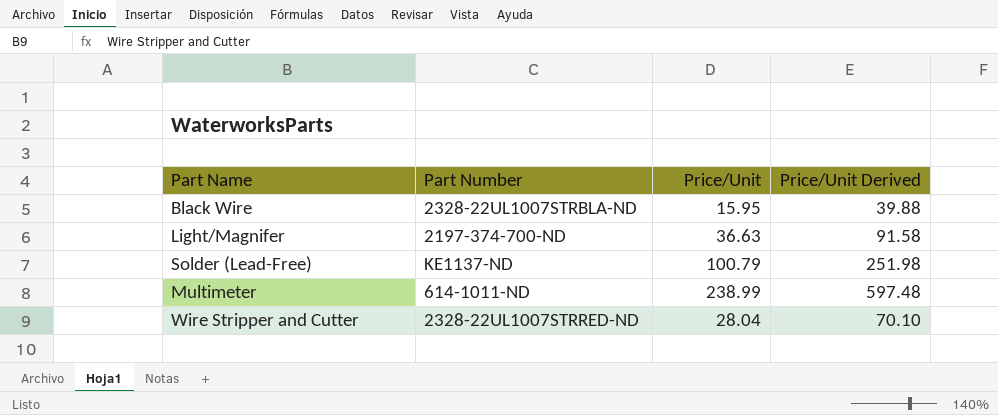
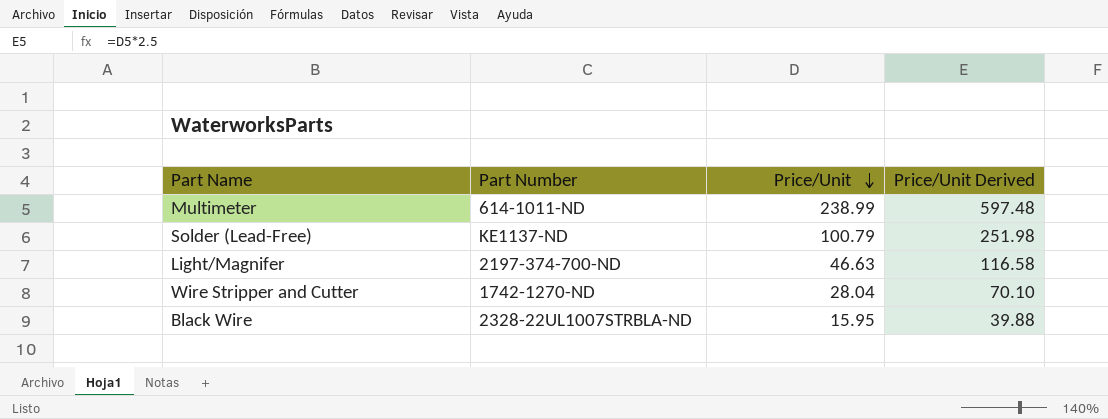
row order: none -> Price/Unit descending
Light/Magnifer | Price/Unit: 36.63 -> 46.63
Light/Magnifer | Price/Unit Derived: 91.58 -> 116.58
Wire Stripper and Cutter | Part Number: 2328-22UL1007STRRED-ND -> 1742-1270-ND

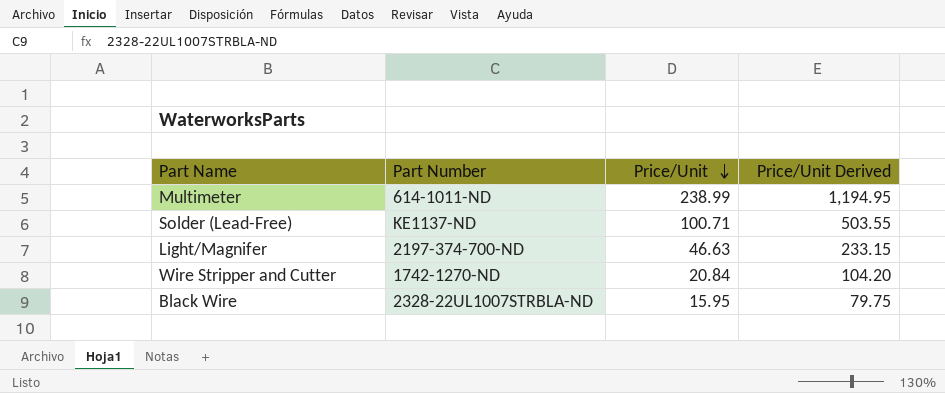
column Price/Unit Derived | formula: [Price/Unit] * 2.5 -> [Price/Unit] * 5
Solder (Lead-Free) | Price/Unit: 100.79 -> 100.71
Wire Stripper and Cutter | Price/Unit: 28.04 -> 20.84

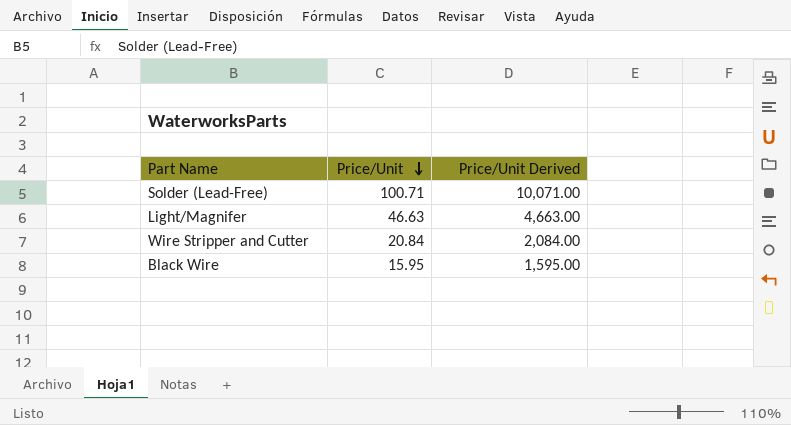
column Part Number | position: 2 -> none
column Price/Unit Derived | formula: [Price/Unit] * 5 -> [Price/Unit] * 100
row Multimeter: 614-1011-ND | 238.99 | 1,194.95 -> none

